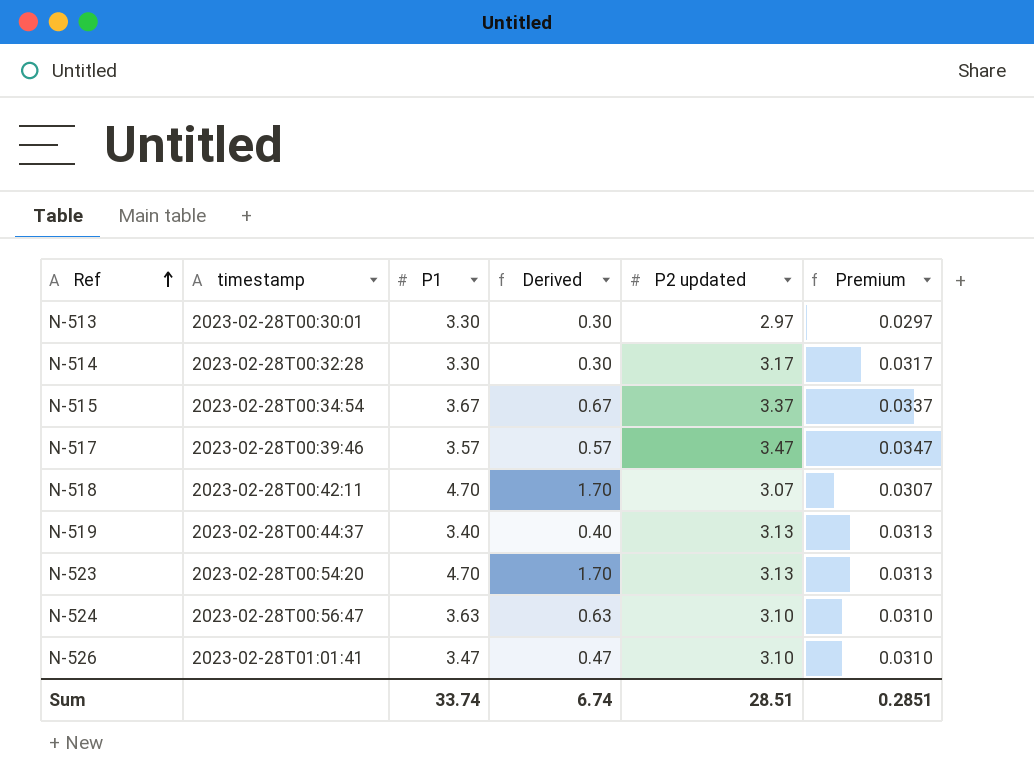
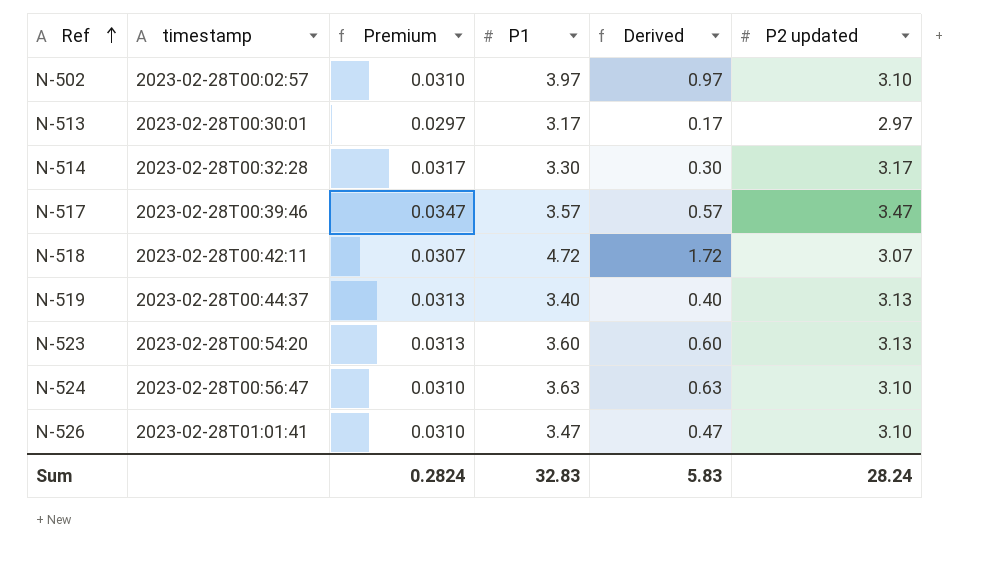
column Premium | position: 6 -> 3
row N-515: 2023-02-28T00:34:54 | 3.67 | 0.67 | 3.37 | 0.0337 -> none
row N-502: none -> 2023-02-28T00:02:57 | 0.0310 | 3.97 | 0.97 | 3.10
N-513 | P1: 3.30 -> 3.17
N-513 | Derived: 0.30 -> 0.17
N-518 | P1: 4.70 -> 4.72
N-518 | Derived: 1.70 -> 1.72
N-523 | P1: 4.70 -> 3.60
N-523 | Derived: 1.70 -> 0.60
Sum | Premium: 0.2851 -> 0.2824
Sum | P1: 33.74 -> 32.83
Sum | Derived: 6.74 -> 5.83
Sum | P2 updated: 28.51 -> 28.24

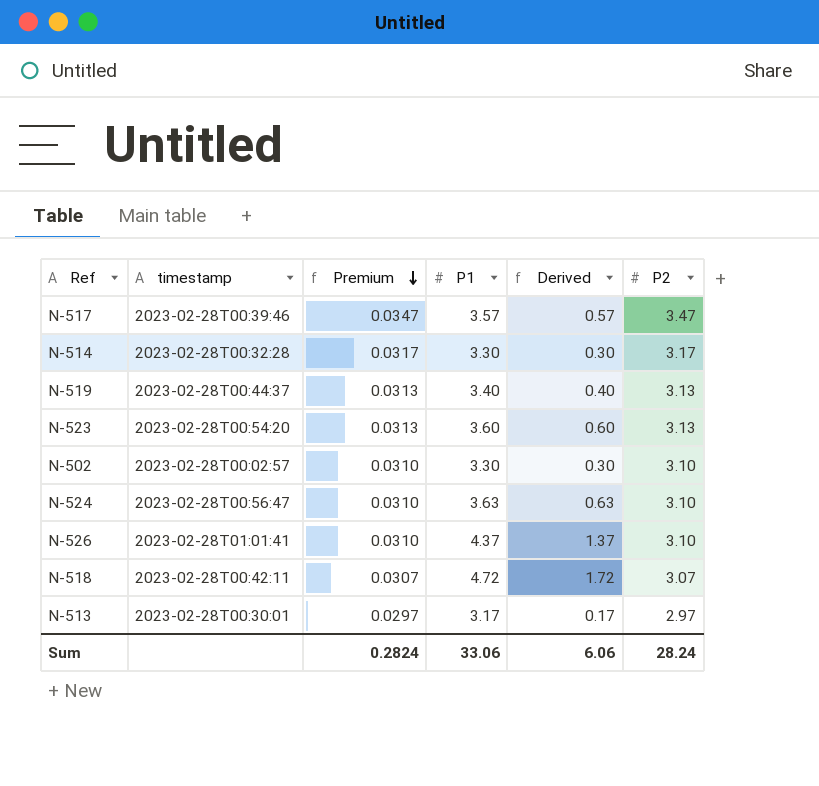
row order: Ref ascending -> Premium descending
column name: P2 updated -> P2
N-502 | P1: 3.97 -> 3.30
N-502 | Derived: 0.97 -> 0.30
N-526 | P1: 3.47 -> 4.37
N-526 | Derived: 0.47 -> 1.37
Sum | P1: 32.83 -> 33.06
Sum | Derived: 5.83 -> 6.06

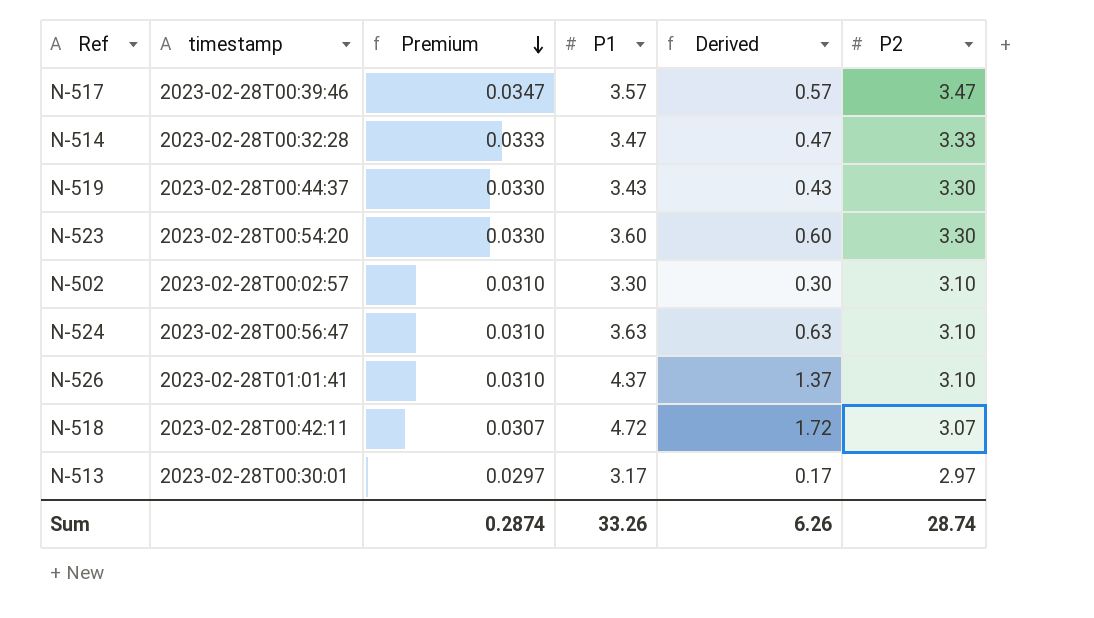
N-514 | Premium: 0.0317 -> 0.0333
N-514 | P1: 3.30 -> 3.47
N-514 | Derived: 0.30 -> 0.47
N-514 | P2: 3.17 -> 3.33
N-519 | Premium: 0.0313 -> 0.0330
N-519 | P1: 3.40 -> 3.43
N-519 | Derived: 0.40 -> 0.43
N-519 | P2: 3.13 -> 3.30
N-523 | Premium: 0.0313 -> 0.0330
N-523 | P2: 3.13 -> 3.30
Sum | Premium: 0.2824 -> 0.2874
Sum | P1: 33.06 -> 33.26
Sum | Derived: 6.06 -> 6.26
Sum | P2: 28.24 -> 28.74

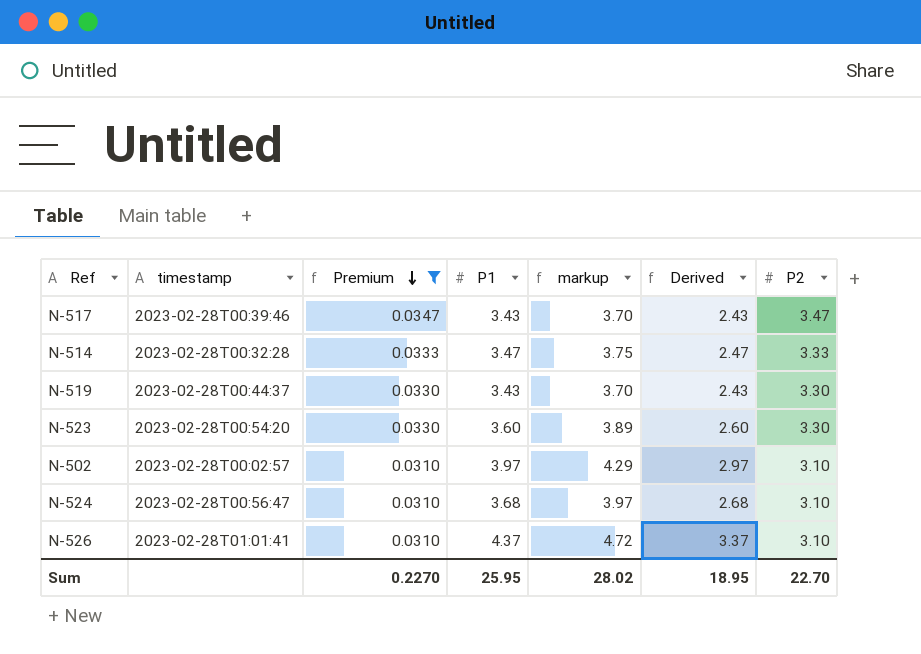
filter: none -> Premium >= 0.0310
column markup | formula: none -> [P1] * 1.08
column Derived | formula: [P1] - 3 -> [P1] - 1
N-517 | P1: 3.57 -> 3.43
N-502 | P1: 3.30 -> 3.97
N-524 | P1: 3.63 -> 3.68
Sum | Premium: 0.2874 -> 0.2270
Sum | P1: 33.26 -> 25.95
Sum | Derived: 6.26 -> 18.95
Sum | P2: 28.74 -> 22.70

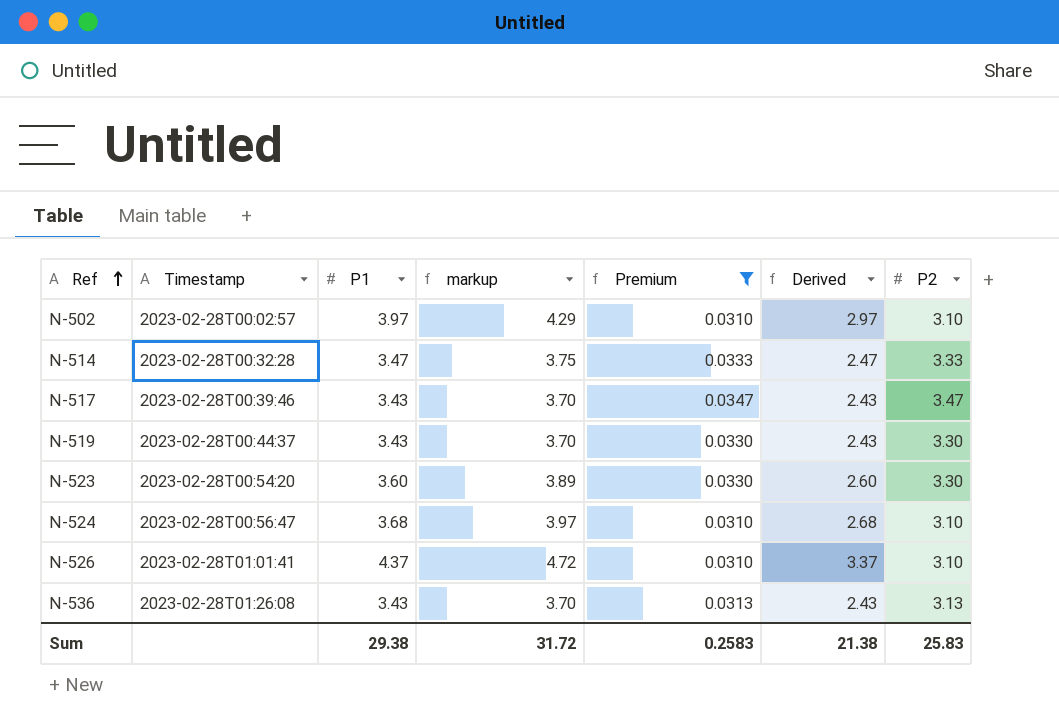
row order: Premium descending -> Ref ascending
column name: timestamp -> Timestamp
column Premium | position: 3 -> 5
row N-536: none -> 2023-02-28T01:26:08 | 3.43 | 3.70 | 0.0313 | 2.43 | 3.13
Sum | P1: 25.95 -> 29.38
Sum | markup: 28.02 -> 31.72
Sum | Premium: 0.2270 -> 0.2583
Sum | Derived: 18.95 -> 21.38
Sum | P2: 22.70 -> 25.83

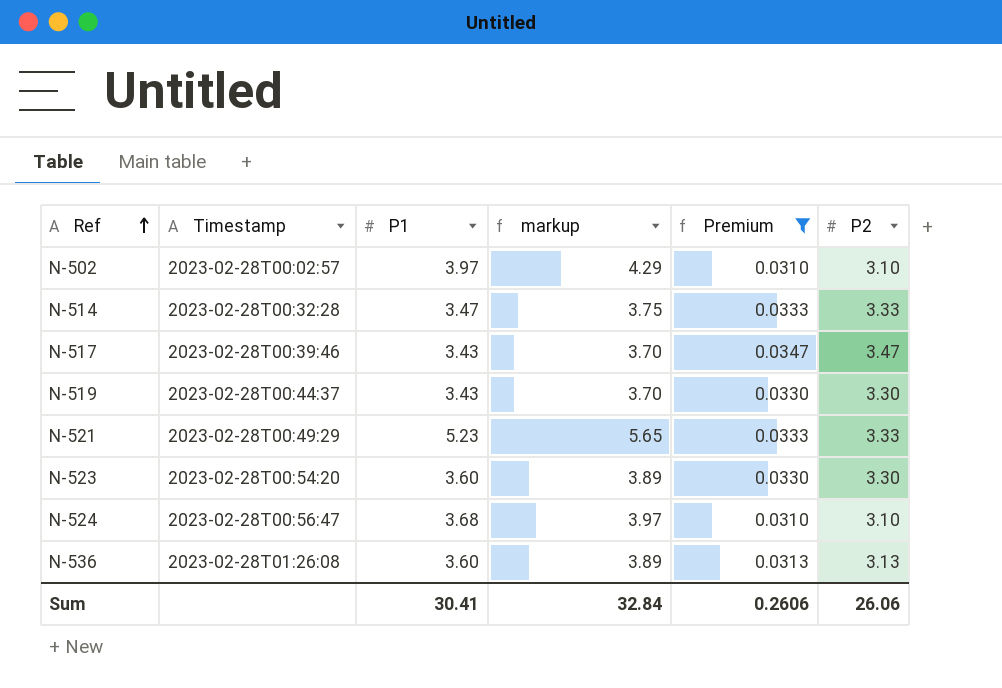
column Derived | formula: [P1] - 1 -> none
row N-526: 2023-02-28T01:01:41 | 4.37 | 4.72 | 0.0310 | 3.37 | 3.10 -> none
row N-521: none -> 2023-02-28T00:49:29 | 5.23 | 5.65 | 0.0333 | 3.33
N-536 | P1: 3.43 -> 3.60
N-536 | markup: 3.70 -> 3.89
Sum | P1: 29.38 -> 30.41
Sum | markup: 31.72 -> 32.84
Sum | Premium: 0.2583 -> 0.2606
Sum | P2: 25.83 -> 26.06

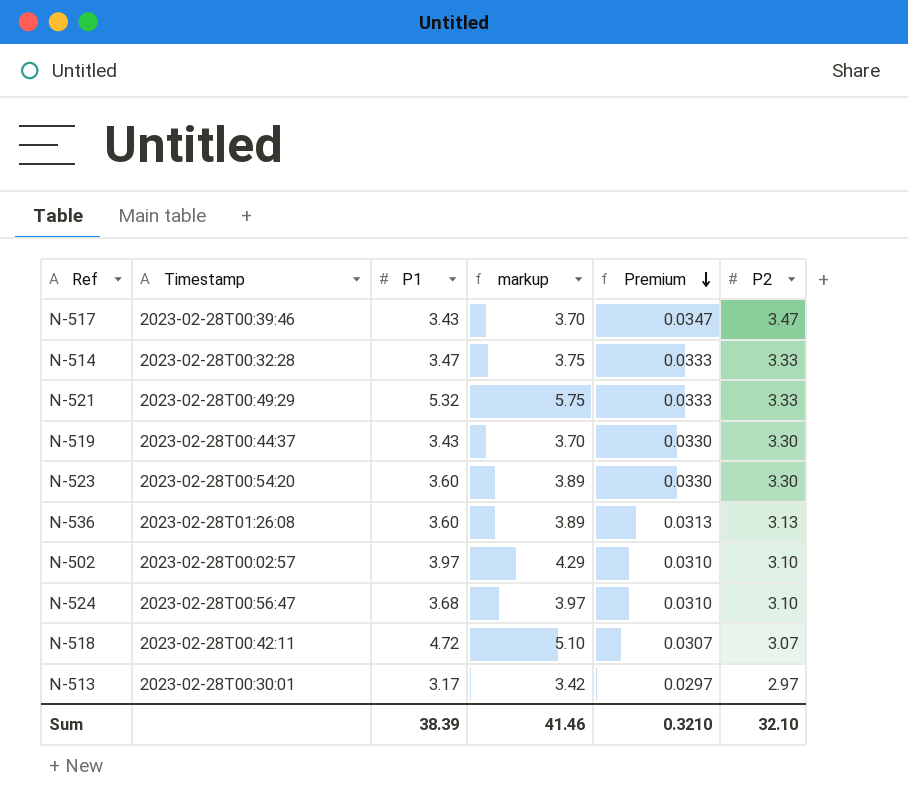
filter: Premium >= 0.0310 -> none
row order: Ref ascending -> Premium descending
N-521 | P1: 5.23 -> 5.32
N-521 | markup: 5.65 -> 5.75
Sum | P1: 30.41 -> 38.39
Sum | markup: 32.84 -> 41.46
Sum | Premium: 0.2606 -> 0.3210
Sum | P2: 26.06 -> 32.10

